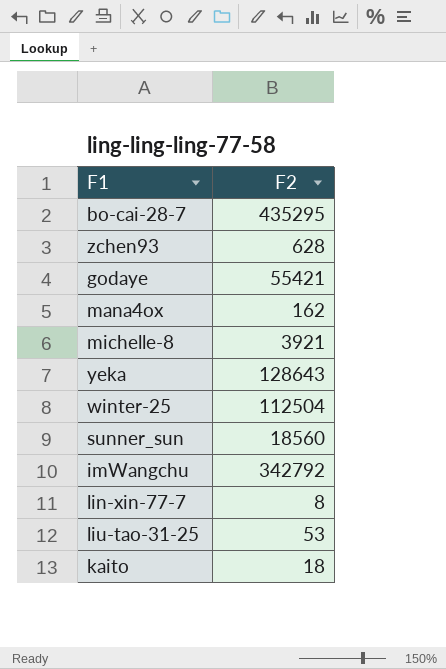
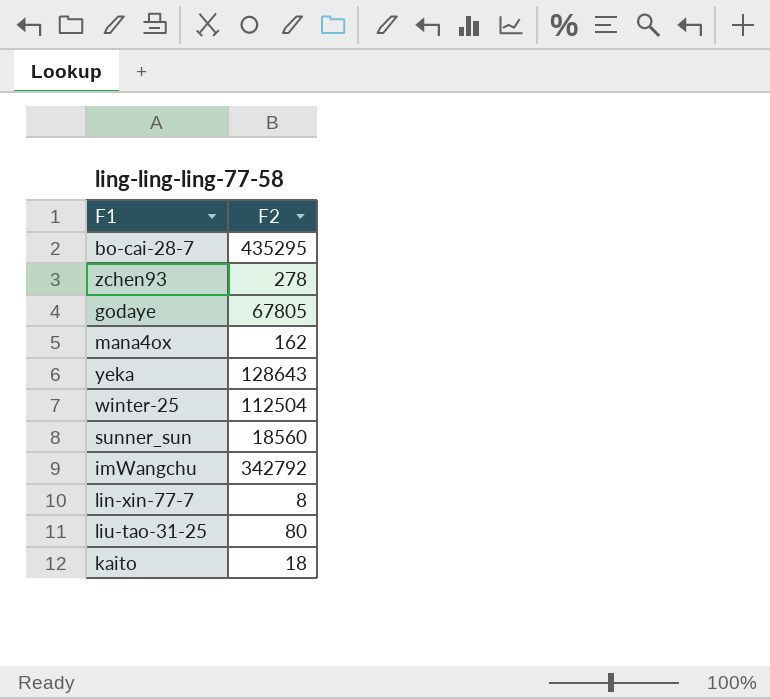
row michelle-8: 3921 -> none
zchen93 | F2: 628 -> 278
godaye | F2: 55421 -> 67805
liu-tao-31-25 | F2: 53 -> 80

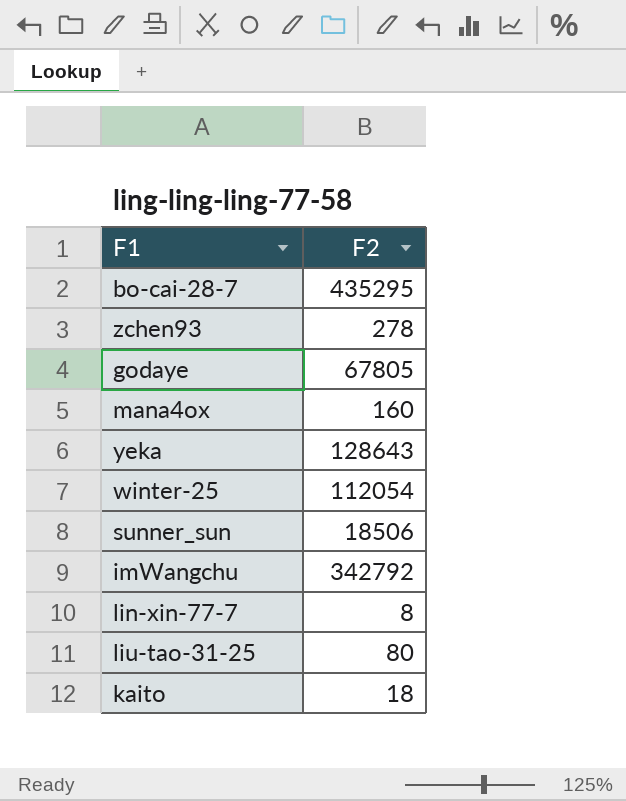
mana4ox | F2: 162 -> 160
winter-25 | F2: 112504 -> 112054
sunner_sun | F2: 18560 -> 18506

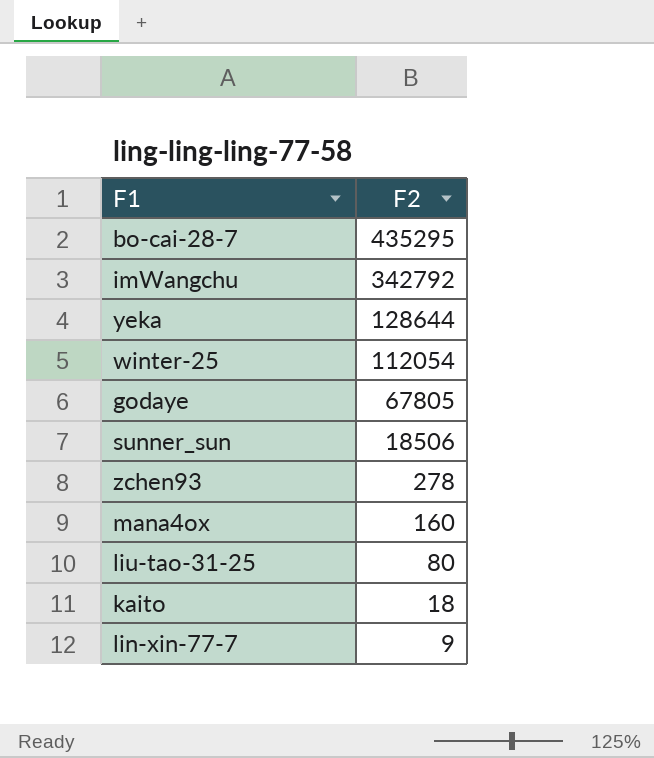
row order: none -> F2 descending
yeka | F2: 128643 -> 128644
lin-xin-77-7 | F2: 8 -> 9

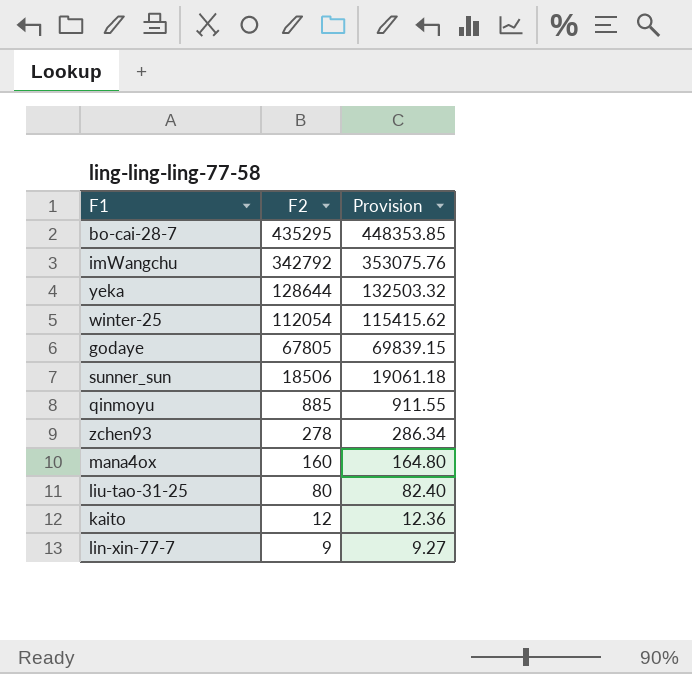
column Provision | formula: none -> [F2] * 1.03
row qinmoyu: none -> 885 | 911.55
kaito | F2: 18 -> 12

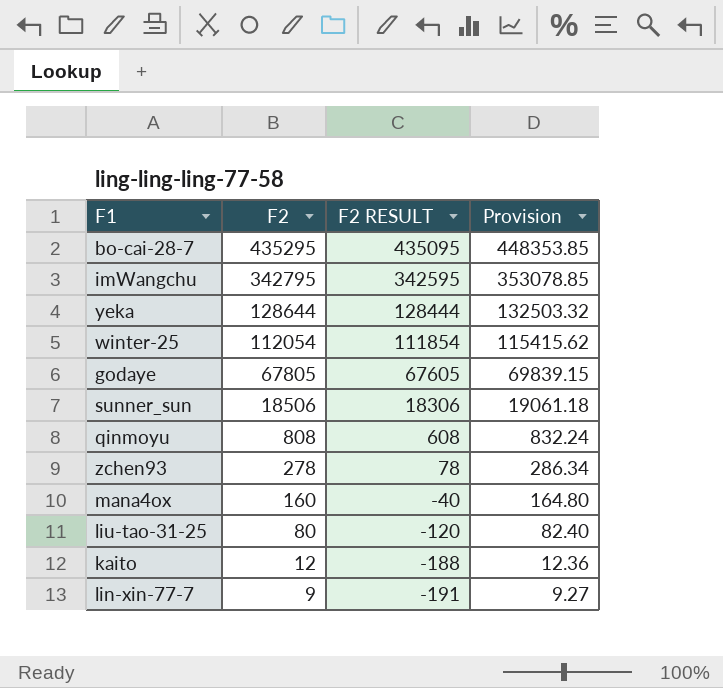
column F2 RESULT | formula: none -> [F2] - 200
imWangchu | F2: 342792 -> 342795
imWangchu | Provision: 353075.76 -> 353078.85
qinmoyu | F2: 885 -> 808
qinmoyu | Provision: 911.55 -> 832.24

